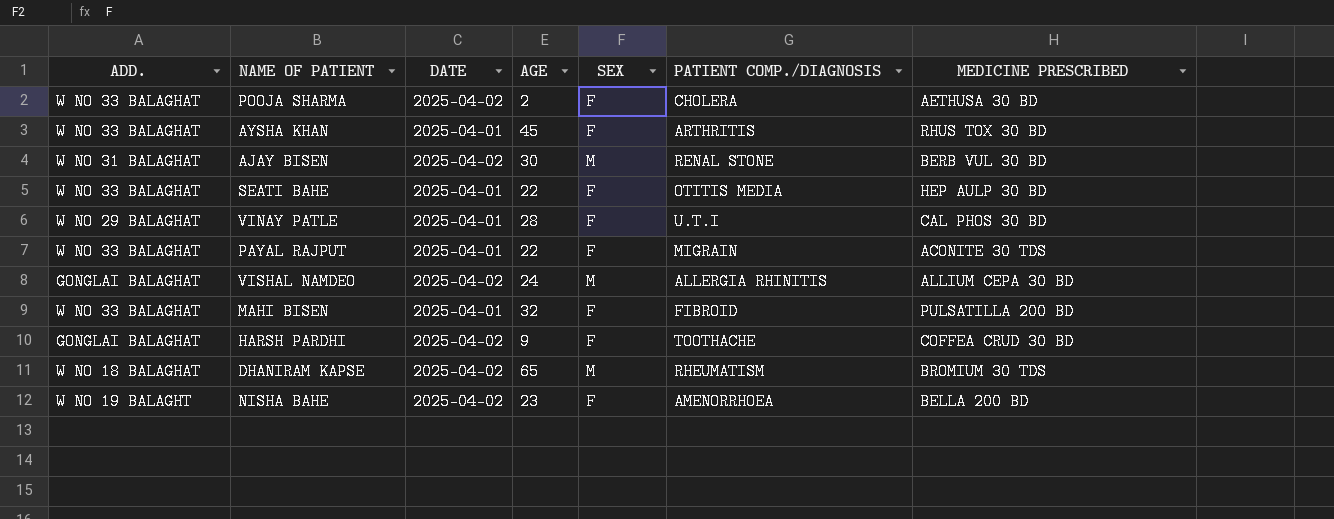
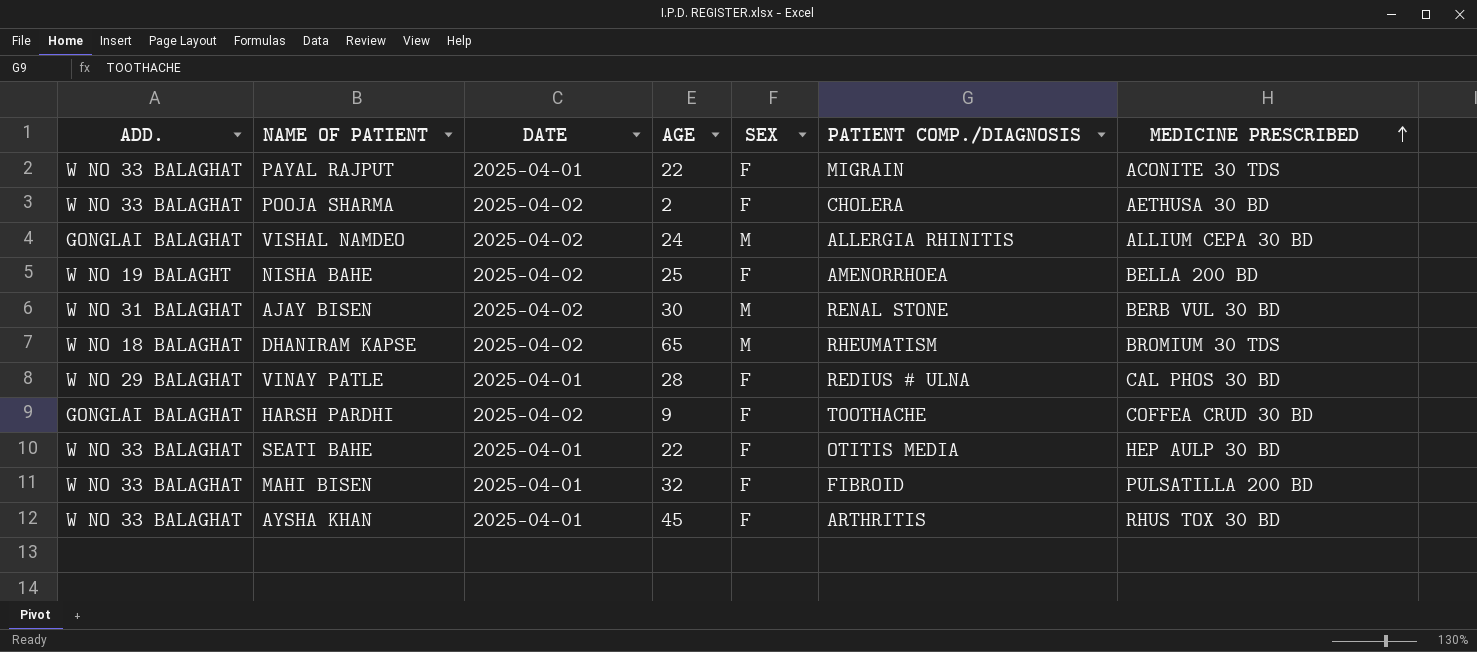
row order: none -> MEDICINE PRESCRIBED ascending
NISHA BAHE | AGE: 23 -> 25
VINAY PATLE | PATIENT COMP./DIAGNOSIS: U.T.I -> REDIUS # ULNA

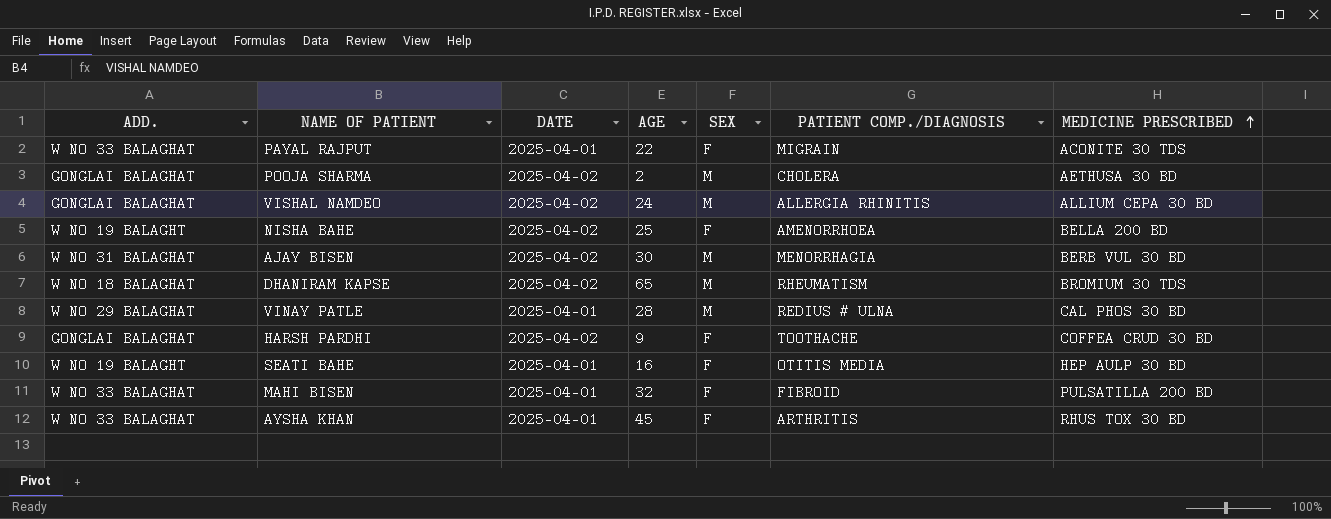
POOJA SHARMA | ADD.: W NO 33 BALAGHAT -> GONGLAI BALAGHAT
POOJA SHARMA | SEX: F -> M
AJAY BISEN | PATIENT COMP./DIAGNOSIS: RENAL STONE -> MENORRHAGIA
VINAY PATLE | SEX: F -> M
SEATI BAHE | ADD.: W NO 33 BALAGHAT -> W NO 19 BALAGHT
SEATI BAHE | AGE: 22 -> 16

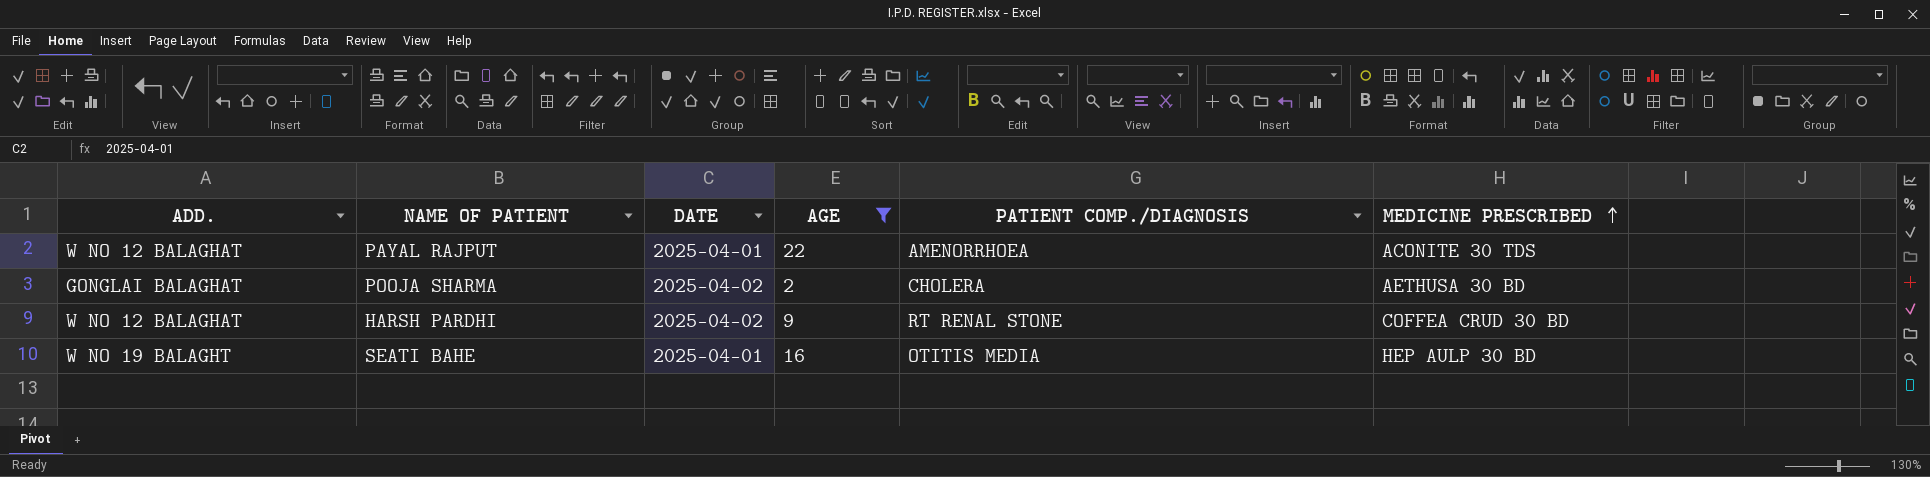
filter: none -> AGE <= 22
column SEX | position: 5 -> none
PAYAL RAJPUT | ADD.: W NO 33 BALAGHAT -> W NO 12 BALAGHAT
PAYAL RAJPUT | PATIENT COMP./DIAGNOSIS: MIGRAIN -> AMENORRHOEA
HARSH PARDHI | ADD.: GONGLAI BALAGHAT -> W NO 12 BALAGHAT
HARSH PARDHI | PATIENT COMP./DIAGNOSIS: TOOTHACHE -> RT RENAL STONE

